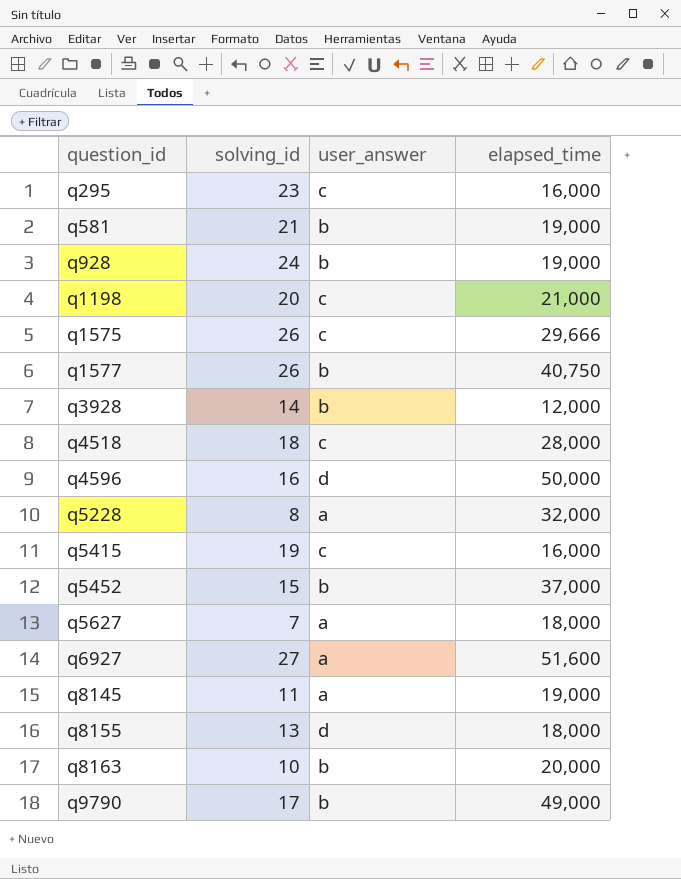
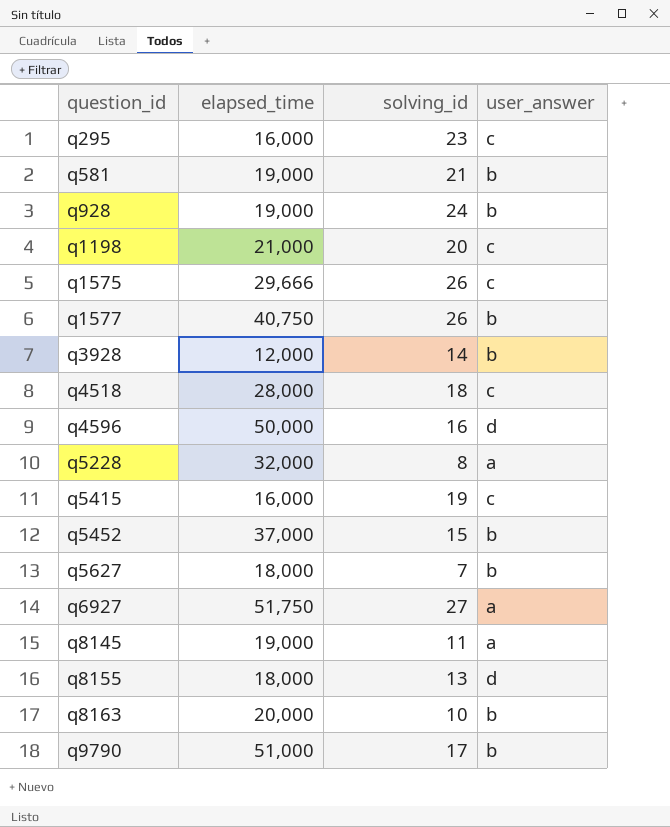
column elapsed_time | position: 4 -> 2
q5627 | user_answer: a -> b
q6927 | elapsed_time: 51,600 -> 51,750
q9790 | elapsed_time: 49,000 -> 51,000

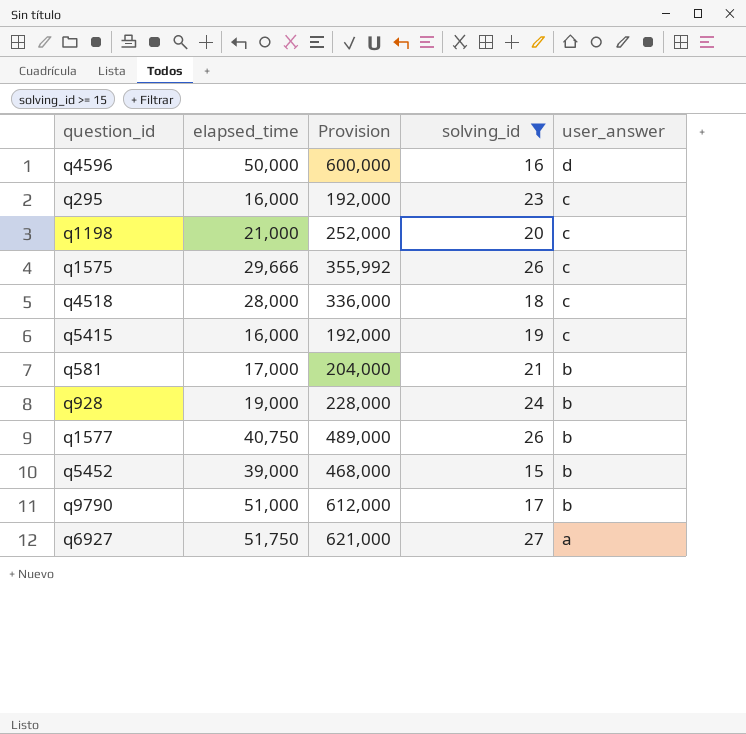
filter: none -> solving_id >= 15
row order: question_id ascending -> user_answer descending
column Provision | formula: none -> [elapsed_time] * 12
q581 | elapsed_time: 19,000 -> 17,000
q5452 | elapsed_time: 37,000 -> 39,000

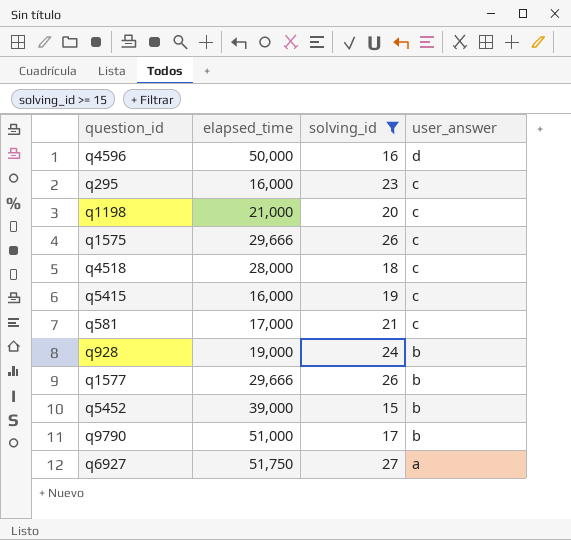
column Provision | formula: [elapsed_time] * 12 -> none
q581 | user_answer: b -> c
q1577 | elapsed_time: 40,750 -> 29,666

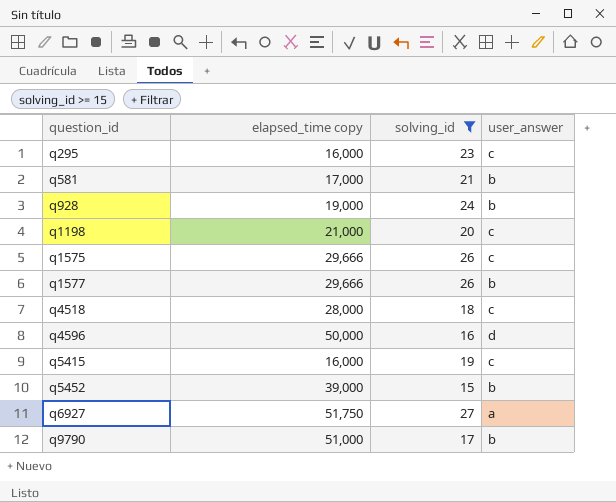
row order: user_answer descending -> question_id ascending
column name: elapsed_time -> elapsed_time copy
q581 | user_answer: c -> b

